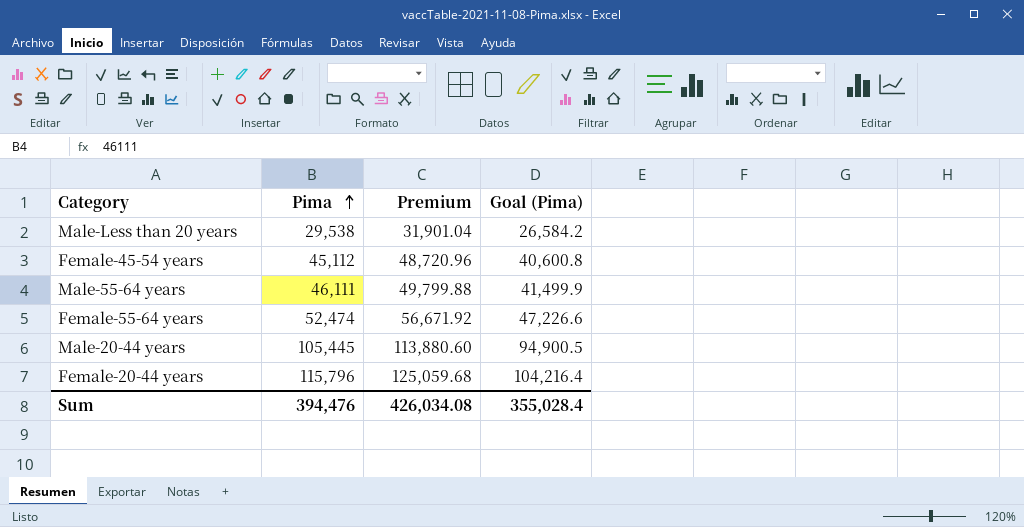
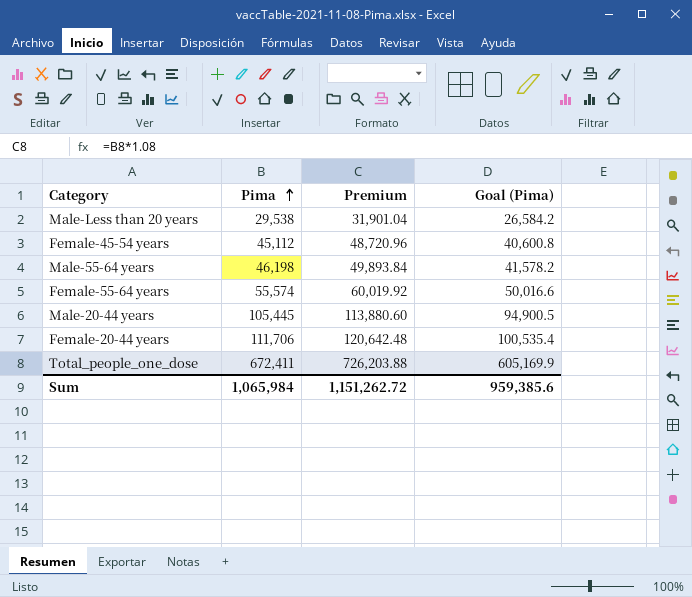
Male-55-64 years | Pima: 46,111 -> 46,198
Male-55-64 years | Premium: 49,799.88 -> 49,893.84
Male-55-64 years | Goal (Pima): 41,499.9 -> 41,578.2
Female-55-64 years | Pima: 52,474 -> 55,574
Female-55-64 years | Premium: 56,671.92 -> 60,019.92
Female-55-64 years | Goal (Pima): 47,226.6 -> 50,016.6
Female-20-44 years | Pima: 115,796 -> 111,706
Female-20-44 years | Premium: 125,059.68 -> 120,642.48
Female-20-44 years | Goal (Pima): 104,216.4 -> 100,535.4
row Total_people_one_dose: none -> 672,411 | 726,203.88 | 605,169.9
Sum | Pima: 394,476 -> 1,065,984
Sum | Premium: 426,034.08 -> 1,151,262.72
Sum | Goal (Pima): 355,028.4 -> 959,385.6

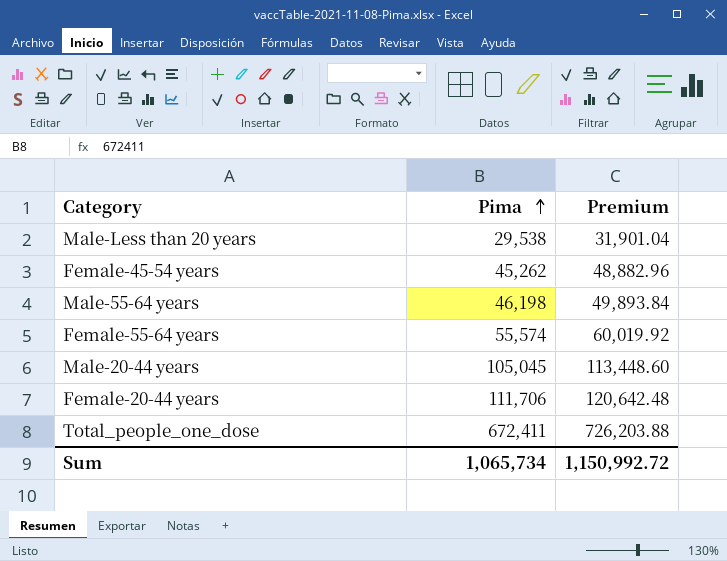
column Goal (Pima) | formula: [Pima] * 0.9 -> none
Female-45-54 years | Pima: 45,112 -> 45,262
Female-45-54 years | Premium: 48,720.96 -> 48,882.96
Male-20-44 years | Pima: 105,445 -> 105,045
Male-20-44 years | Premium: 113,880.60 -> 113,448.60
Sum | Pima: 1,065,984 -> 1,065,734
Sum | Premium: 1,151,262.72 -> 1,150,992.72

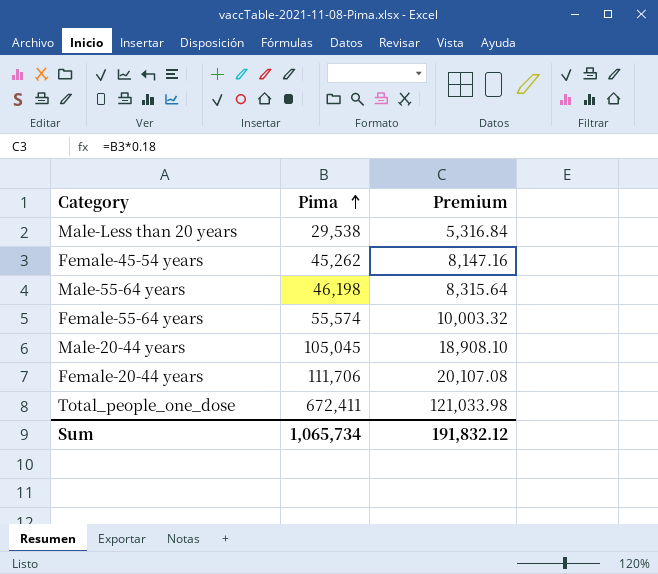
column Premium | formula: [Pima] * 1.08 -> [Pima] * 0.18
Sum | Premium: 1,150,992.72 -> 191,832.12

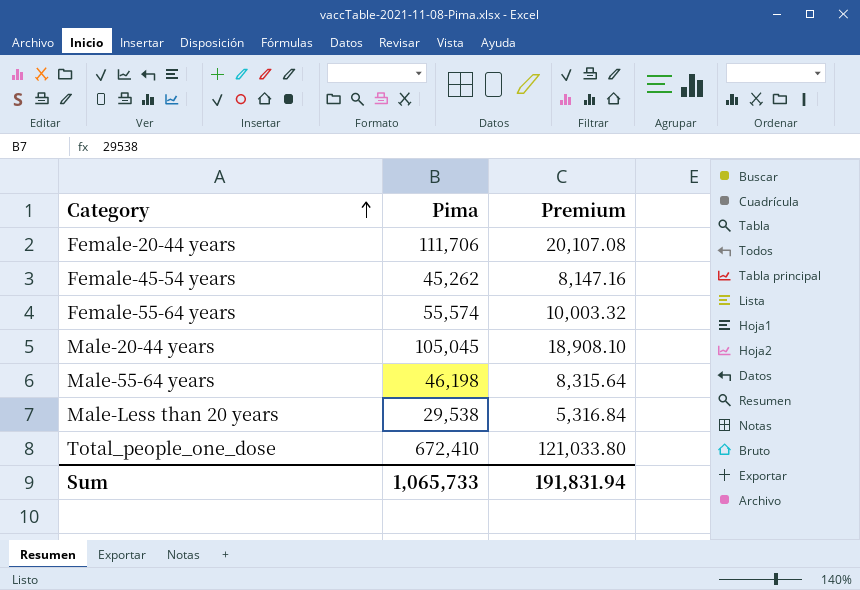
row order: Pima ascending -> Category ascending
Total_people_one_dose | Pima: 672,411 -> 672,410
Total_people_one_dose | Premium: 121,033.98 -> 121,033.80
Sum | Pima: 1,065,734 -> 1,065,733
Sum | Premium: 191,832.12 -> 191,831.94

